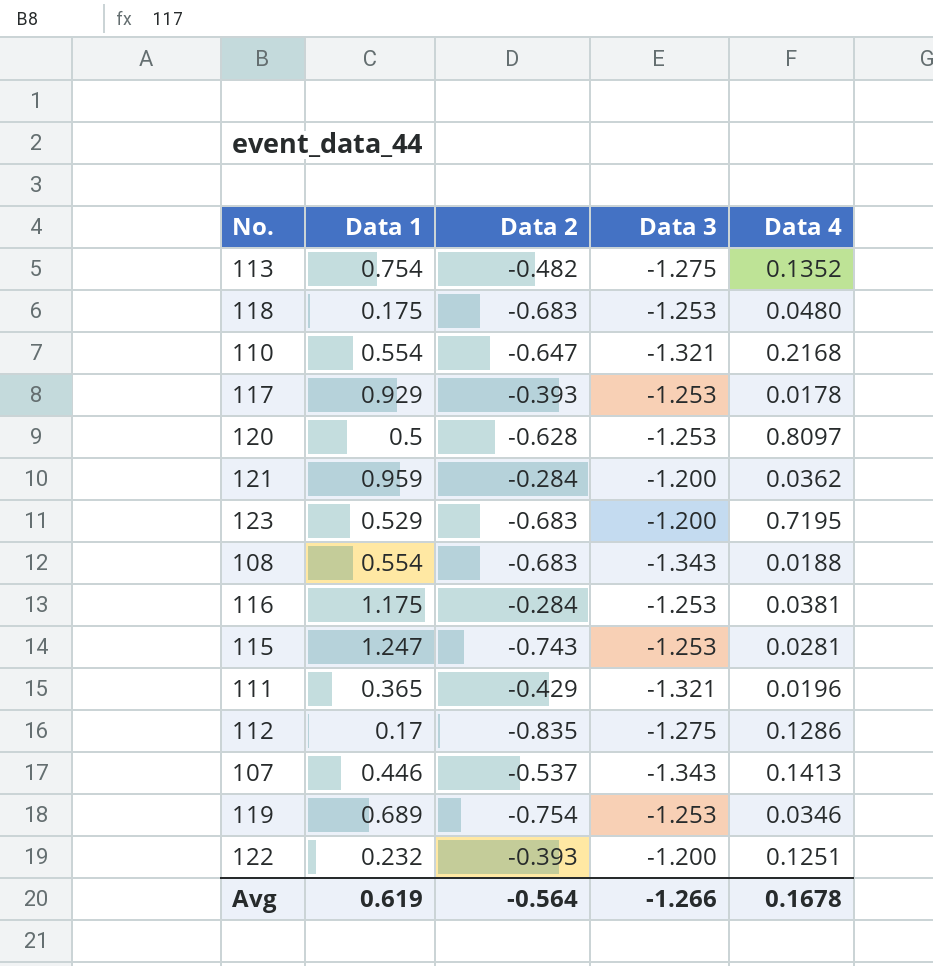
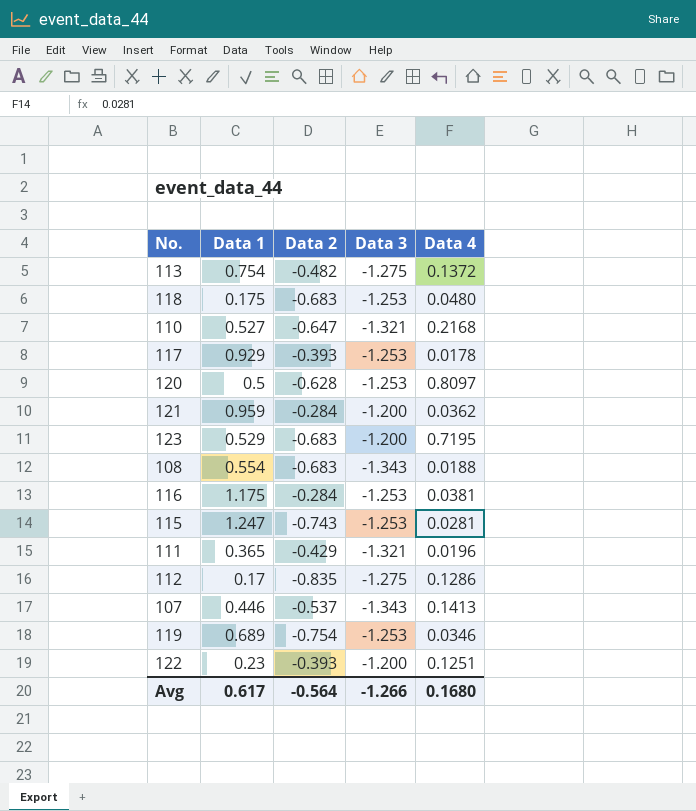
113 | Data 4: 0.1352 -> 0.1372
110 | Data 1: 0.554 -> 0.527
122 | Data 1: 0.232 -> 0.23
Avg | Data 1: 0.619 -> 0.617
Avg | Data 4: 0.1678 -> 0.1680

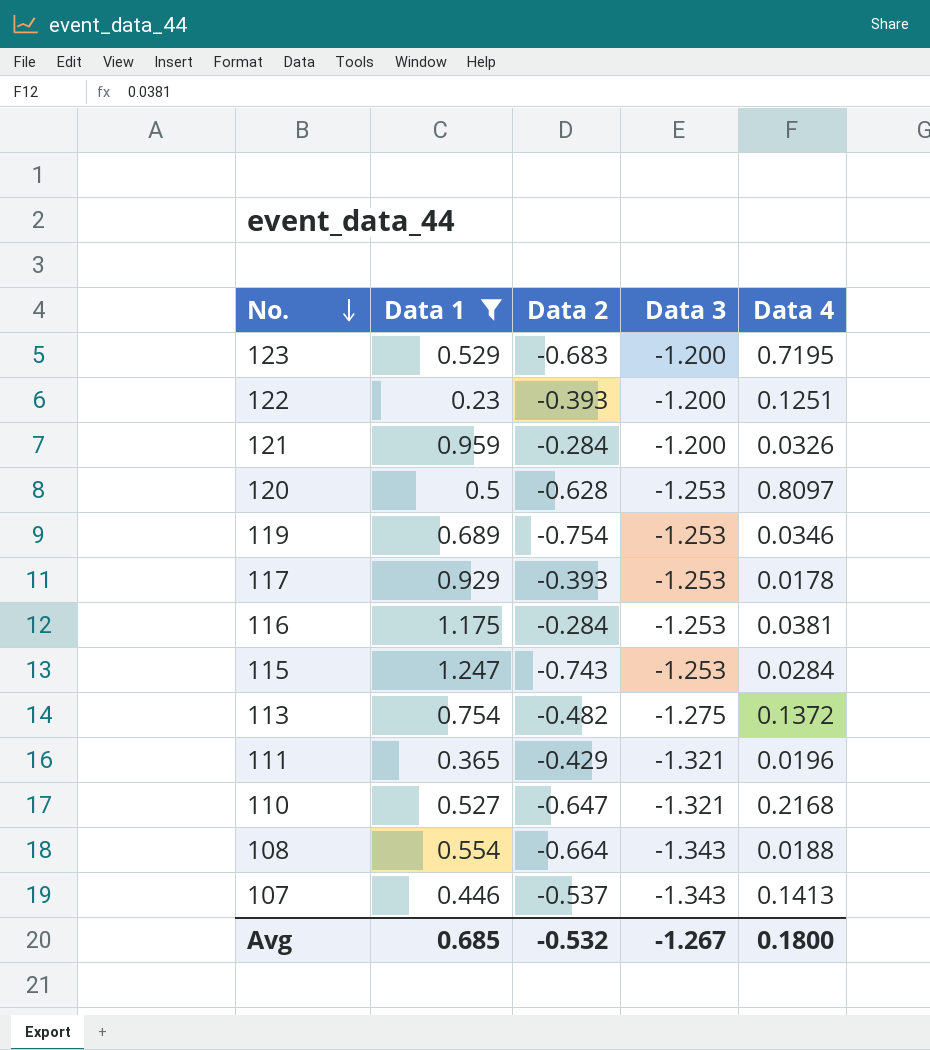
filter: none -> Data 1 >= 0.23
row order: none -> No. descending
121 | Data 4: 0.0362 -> 0.0326
115 | Data 4: 0.0281 -> 0.0284
108 | Data 2: -0.683 -> -0.664
Avg | Data 1: 0.617 -> 0.685
Avg | Data 2: -0.564 -> -0.532
Avg | Data 3: -1.266 -> -1.267
Avg | Data 4: 0.1680 -> 0.1800

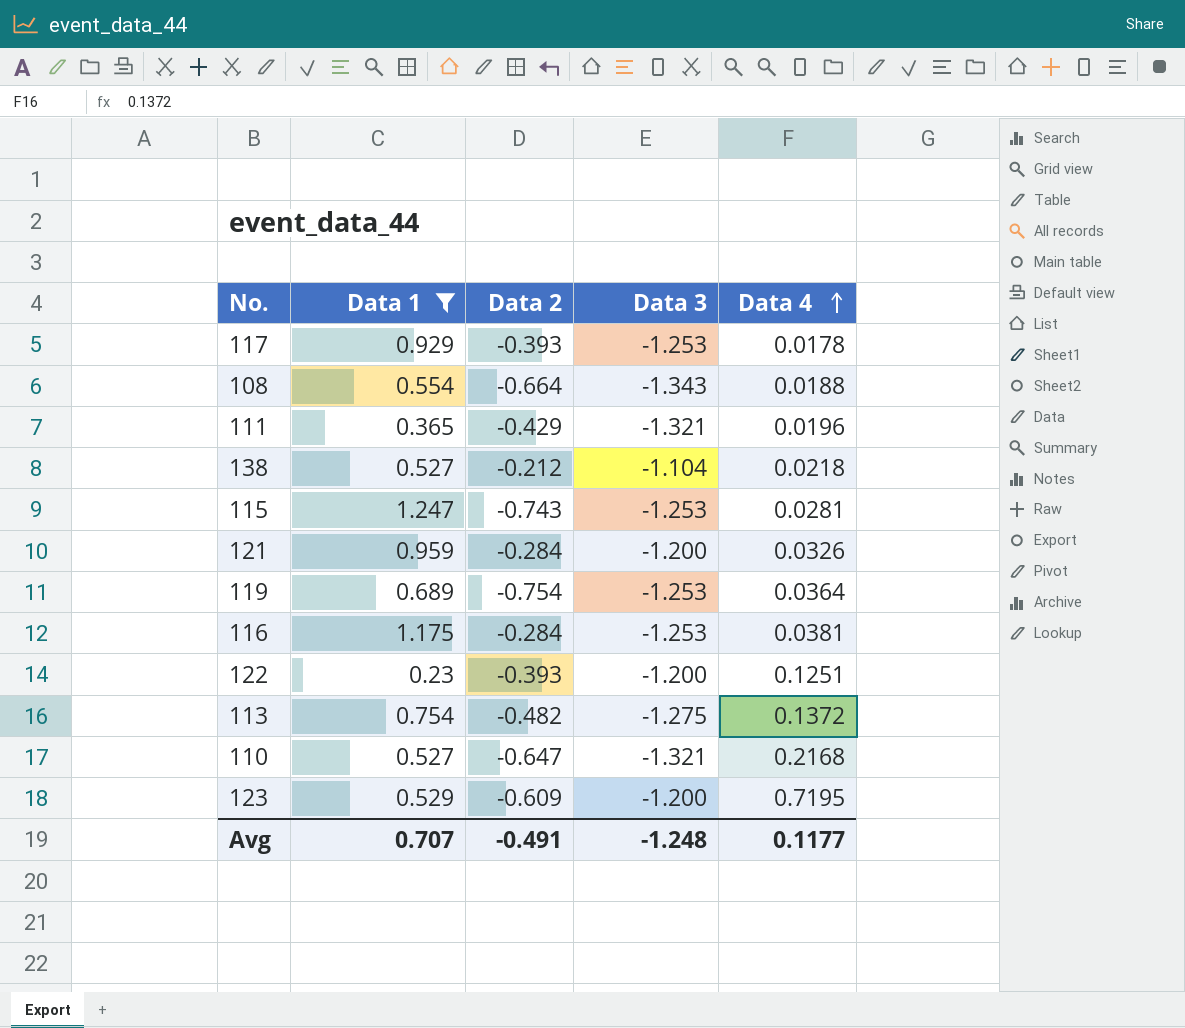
row order: No. descending -> Data 4 ascending
row 120: 0.5 | -0.628 | -1.253 | 0.8097 -> none
row 107: 0.446 | -0.537 | -1.343 | 0.1413 -> none
row 138: none -> 0.527 | -0.212 | -1.104 | 0.0218
115 | Data 4: 0.0284 -> 0.0281
119 | Data 4: 0.0346 -> 0.0364
123 | Data 2: -0.683 -> -0.609
Avg | Data 1: 0.685 -> 0.707
Avg | Data 2: -0.532 -> -0.491
Avg | Data 3: -1.267 -> -1.248
Avg | Data 4: 0.1800 -> 0.1177

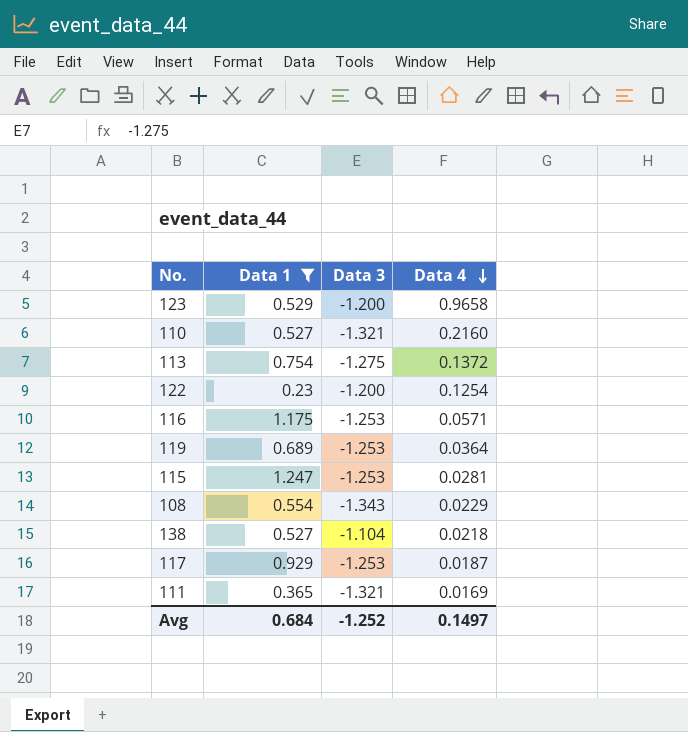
row order: Data 4 ascending -> Data 4 descending
column Data 2 | position: 3 -> none
row 121: 0.959 | -0.284 | -1.200 | 0.0326 -> none
123 | Data 4: 0.7195 -> 0.9658
110 | Data 4: 0.2168 -> 0.2160
122 | Data 4: 0.1251 -> 0.1254
116 | Data 4: 0.0381 -> 0.0571
108 | Data 4: 0.0188 -> 0.0229
117 | Data 4: 0.0178 -> 0.0187
111 | Data 4: 0.0196 -> 0.0169
Avg | Data 1: 0.707 -> 0.684
Avg | Data 3: -1.248 -> -1.252
Avg | Data 4: 0.1177 -> 0.1497

